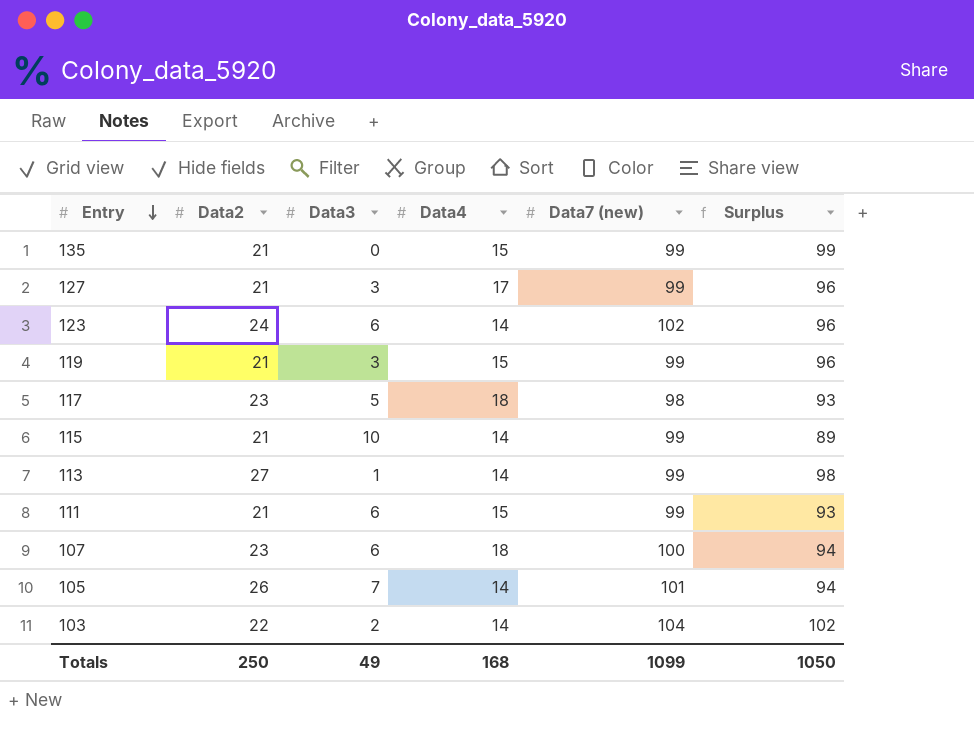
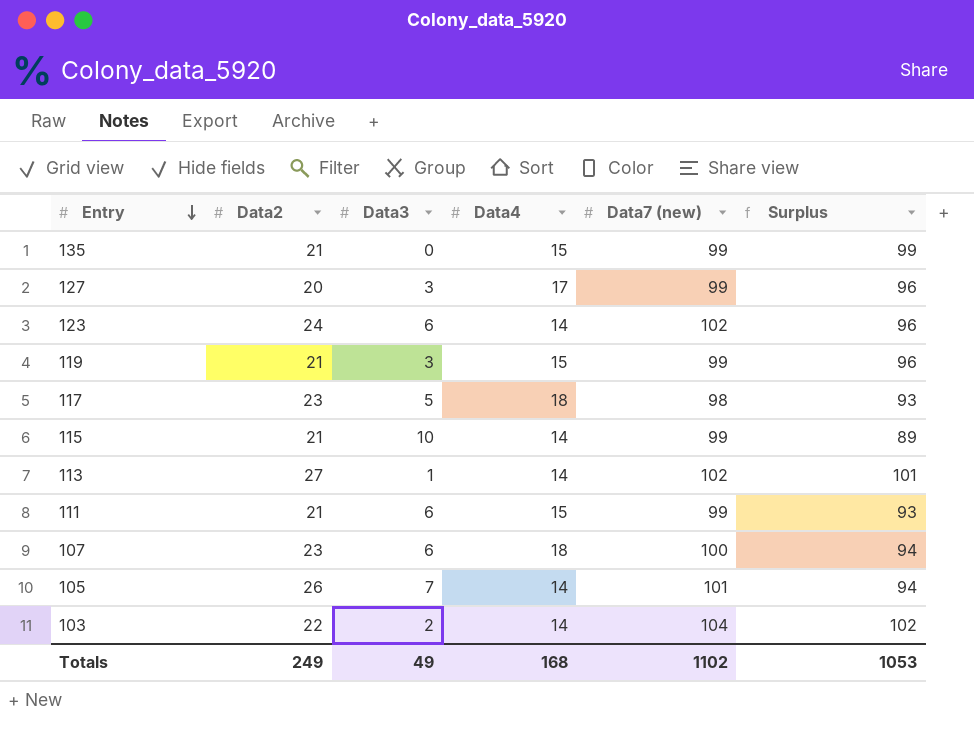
127 | Data2: 21 -> 20
113 | Data7 (new): 99 -> 102
113 | Surplus: 98 -> 101
Totals | Data2: 250 -> 249
Totals | Data7 (new): 1099 -> 1102
Totals | Surplus: 1050 -> 1053

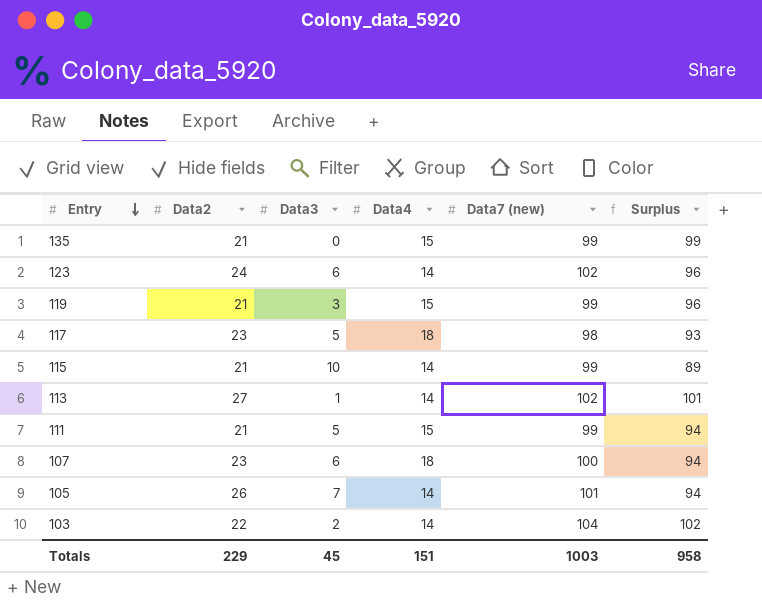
row 127: 20 | 3 | 17 | 99 | 96 -> none
111 | Data3: 6 -> 5
111 | Surplus: 93 -> 94
Totals | Data2: 249 -> 229
Totals | Data3: 49 -> 45
Totals | Data4: 168 -> 151
Totals | Data7 (new): 1102 -> 1003
Totals | Surplus: 1053 -> 958

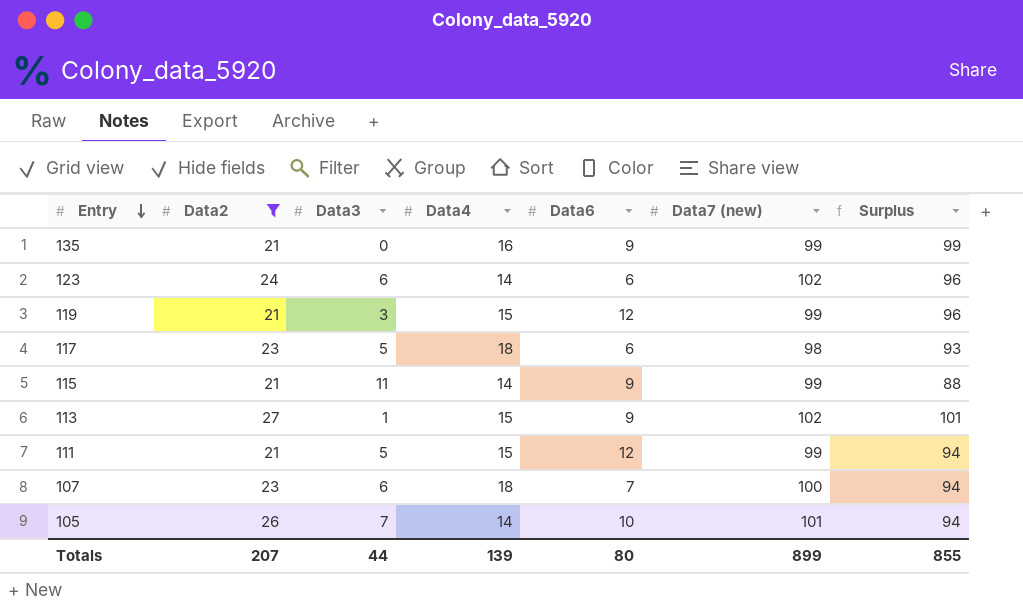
filter: none -> Data2 != 22
column Data6 | position: none -> 5
135 | Data4: 15 -> 16
115 | Data3: 10 -> 11
115 | Surplus: 89 -> 88
113 | Data4: 14 -> 15
Totals | Data2: 229 -> 207
Totals | Data3: 45 -> 44
Totals | Data4: 151 -> 139
Totals | Data7 (new): 1003 -> 899
Totals | Surplus: 958 -> 855

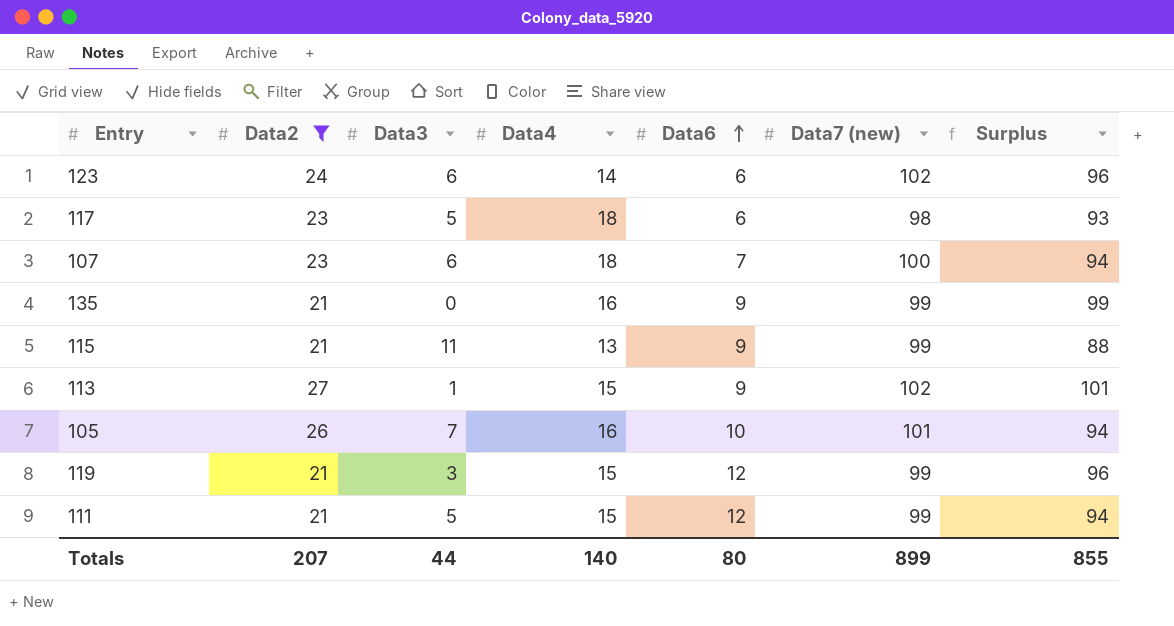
row order: Entry descending -> Data6 ascending
115 | Data4: 14 -> 13
105 | Data4: 14 -> 16
Totals | Data4: 139 -> 140

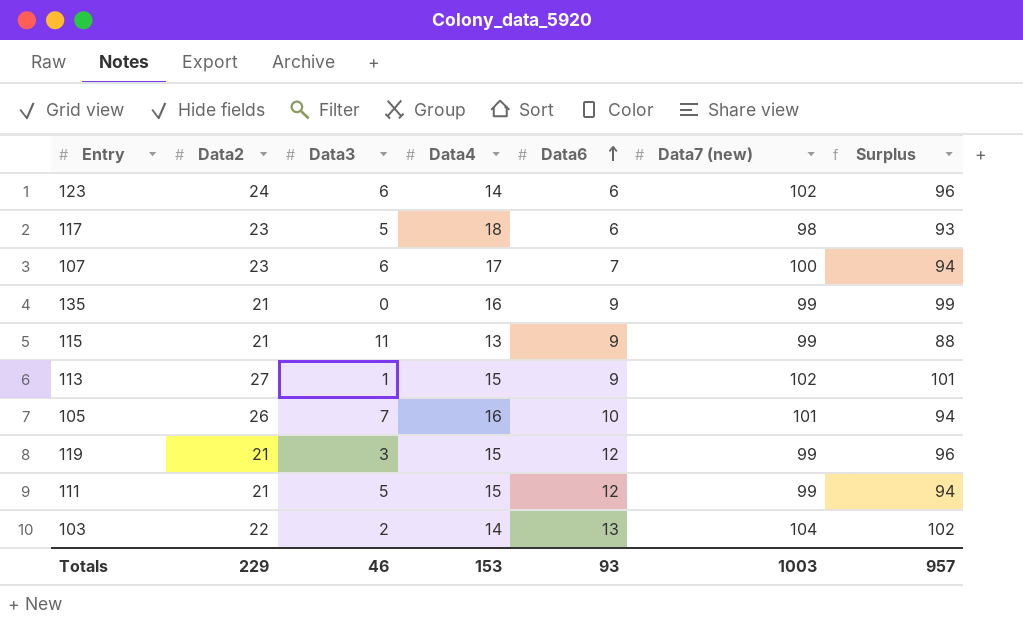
filter: Data2 != 22 -> none
107 | Data4: 18 -> 17
Totals | Data2: 207 -> 229
Totals | Data3: 44 -> 46
Totals | Data4: 140 -> 153
Totals | Data6: 80 -> 93
Totals | Data7 (new): 899 -> 1003
Totals | Surplus: 855 -> 957

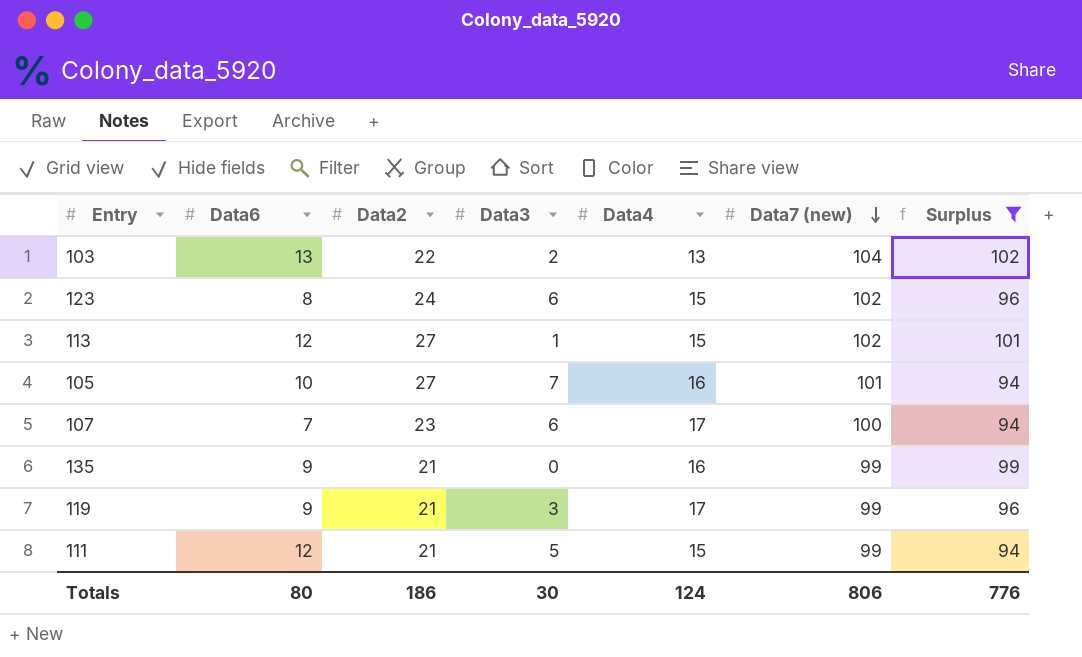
filter: none -> Surplus >= 94
row order: Data6 ascending -> Data7 (new) descending
column Data6 | position: 5 -> 2
103 | Data4: 14 -> 13
123 | Data6: 6 -> 8
123 | Data4: 14 -> 15
113 | Data6: 9 -> 12
105 | Data2: 26 -> 27
119 | Data6: 12 -> 9
119 | Data4: 15 -> 17
Totals | Data6: 93 -> 80
Totals | Data2: 229 -> 186
Totals | Data3: 46 -> 30
Totals | Data4: 153 -> 124
Totals | Data7 (new): 1003 -> 806
Totals | Surplus: 957 -> 776

